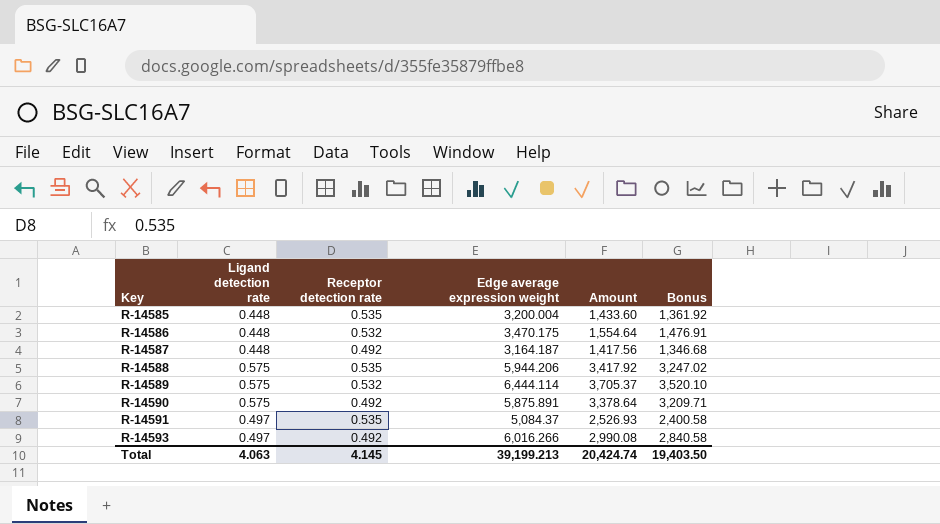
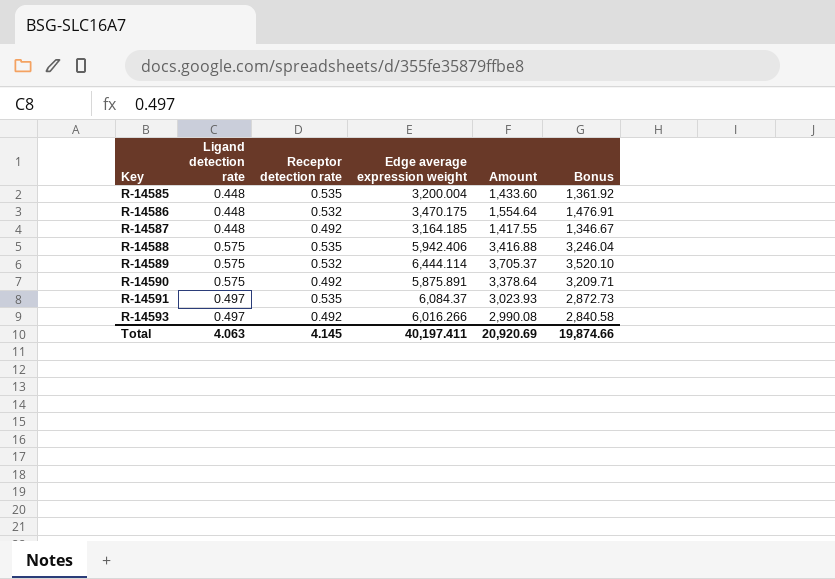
R-14587 | Edge average expression weight: 3,164.187 -> 3,164.185
R-14587 | Amount: 1,417.56 -> 1,417.55
R-14587 | Bonus: 1,346.68 -> 1,346.67
R-14588 | Edge average expression weight: 5,944.206 -> 5,942.406
R-14588 | Amount: 3,417.92 -> 3,416.88
R-14588 | Bonus: 3,247.02 -> 3,246.04
R-14591 | Edge average expression weight: 5,084.37 -> 6,084.37
R-14591 | Amount: 2,526.93 -> 3,023.93
R-14591 | Bonus: 2,400.58 -> 2,872.73
Total | Edge average expression weight: 39,199.213 -> 40,197.411
Total | Amount: 20,424.74 -> 20,920.69
Total | Bonus: 19,403.50 -> 19,874.66

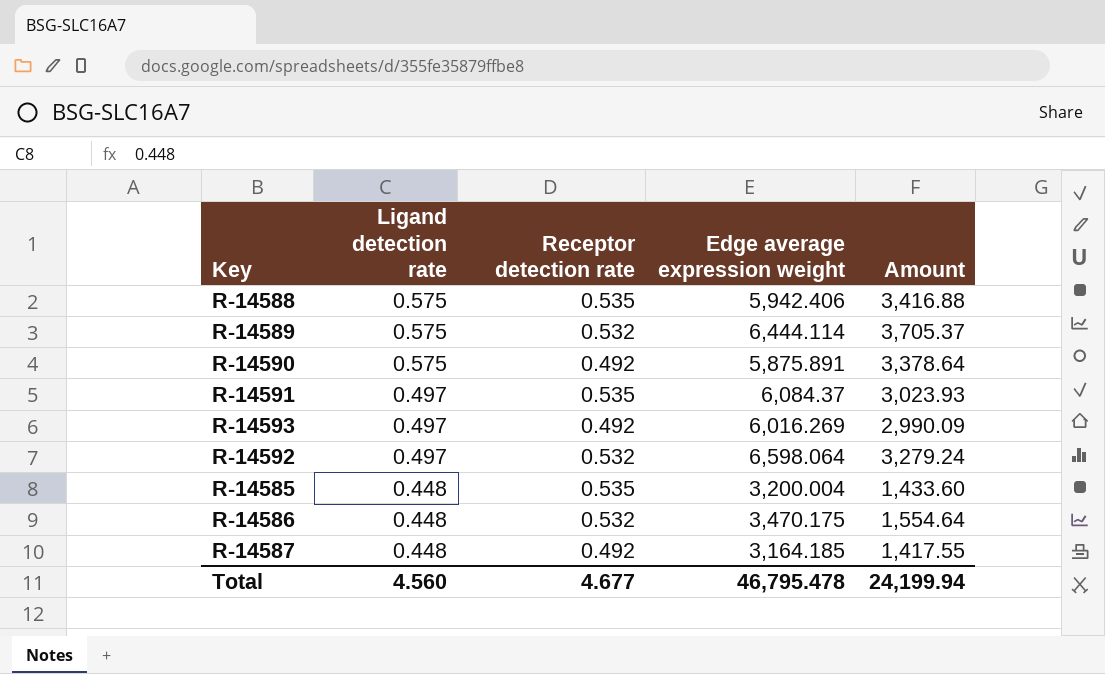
row order: Key ascending -> Ligand detection rate descending
column Bonus | formula: [Amount] * 0.95 -> none
R-14593 | Edge average expression weight: 6,016.266 -> 6,016.269
R-14593 | Amount: 2,990.08 -> 2,990.09
row R-14592: none -> 0.497 | 0.532 | 6,598.064 | 3,279.24
Total | Ligand detection rate: 4.063 -> 4.560
Total | Receptor detection rate: 4.145 -> 4.677
Total | Edge average expression weight: 40,197.411 -> 46,795.478
Total | Amount: 20,920.69 -> 24,199.94

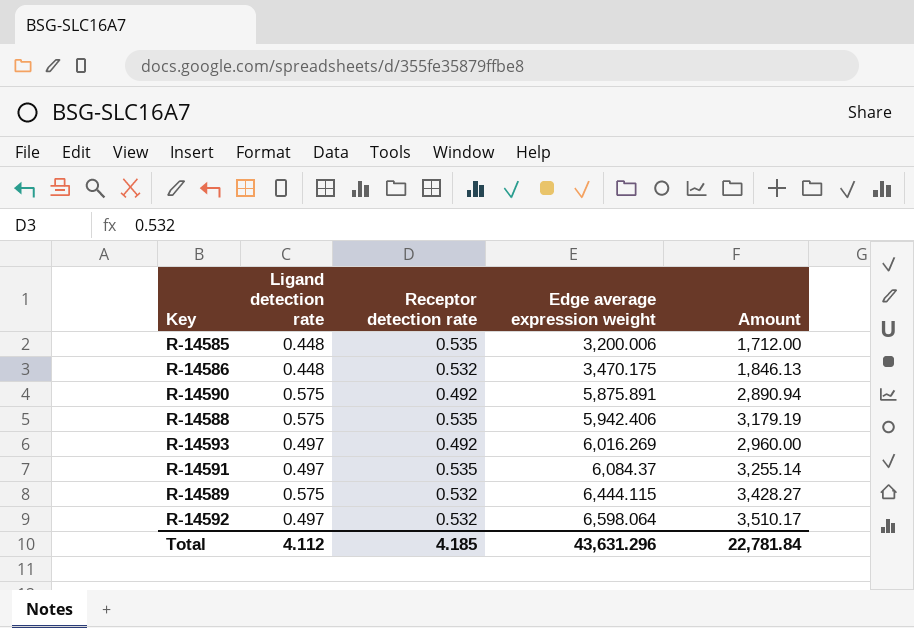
row order: Ligand detection rate descending -> Edge average expression weight ascending
column Amount | formula: [Ligand detection rate] * [Edge average expression weight] -> [Receptor detection rate] * [Edge average expression weight]
row R-14587: 0.448 | 0.492 | 3,164.185 | 1,417.55 -> none
R-14585 | Edge average expression weight: 3,200.004 -> 3,200.006
R-14589 | Edge average expression weight: 6,444.114 -> 6,444.115
Total | Ligand detection rate: 4.560 -> 4.112
Total | Receptor detection rate: 4.677 -> 4.185
Total | Edge average expression weight: 46,795.478 -> 43,631.296
Total | Amount: 24,199.94 -> 22,781.84

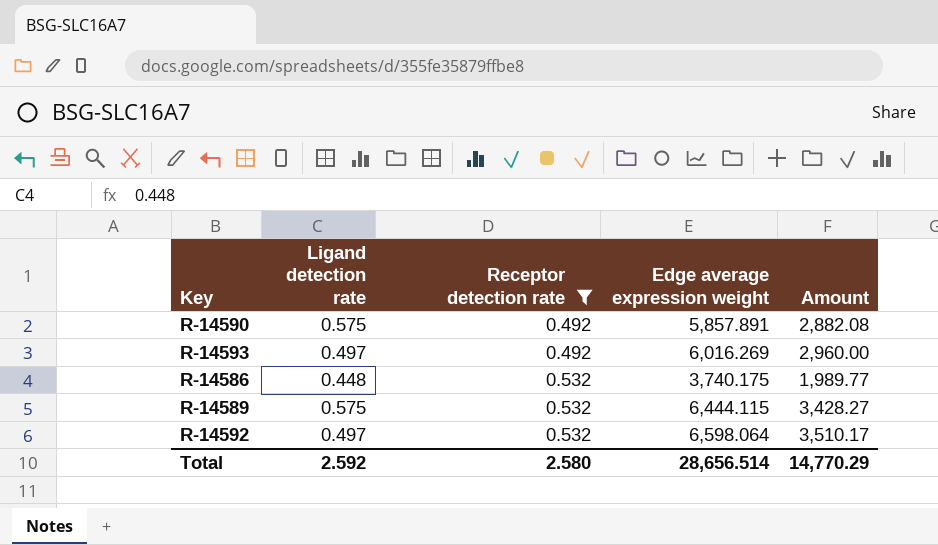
filter: none -> Receptor detection rate != 0.535
row order: Edge average expression weight ascending -> Receptor detection rate ascending
R-14590 | Edge average expression weight: 5,875.891 -> 5,857.891
R-14590 | Amount: 2,890.94 -> 2,882.08
R-14586 | Edge average expression weight: 3,470.175 -> 3,740.175
R-14586 | Amount: 1,846.13 -> 1,989.77
Total | Ligand detection rate: 4.112 -> 2.592
Total | Receptor detection rate: 4.185 -> 2.580
Total | Edge average expression weight: 43,631.296 -> 28,656.514
Total | Amount: 22,781.84 -> 14,770.29

